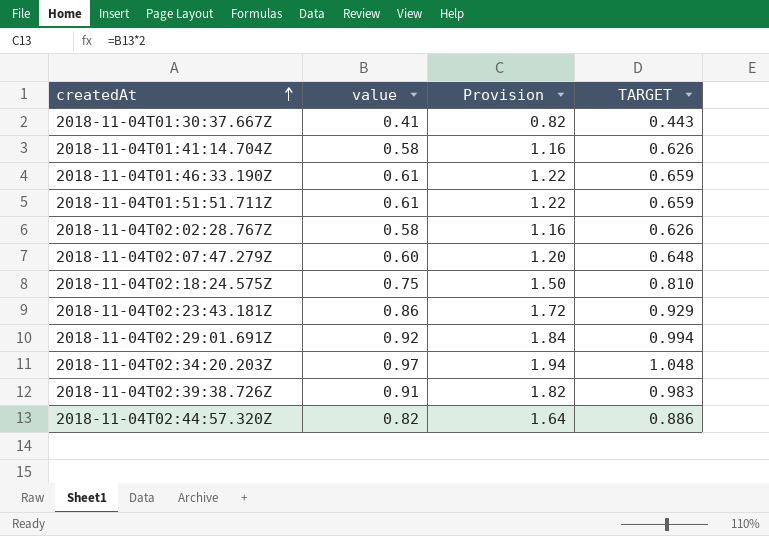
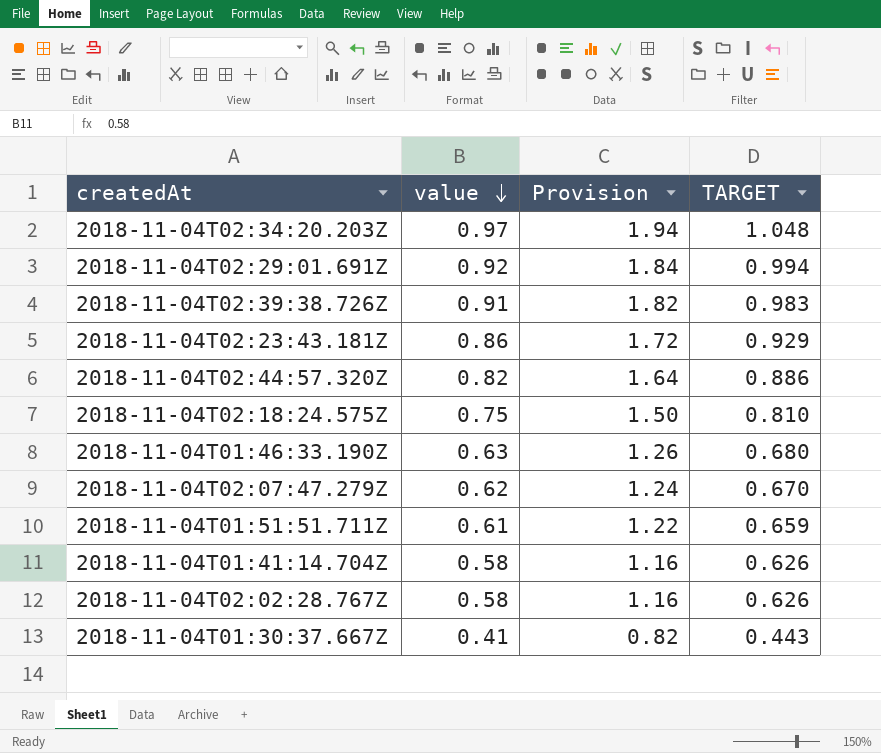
row order: createdAt ascending -> value descending
2018-11-04T01:46:33.190Z | value: 0.61 -> 0.63
2018-11-04T01:46:33.190Z | Provision: 1.22 -> 1.26
2018-11-04T01:46:33.190Z | TARGET: 0.659 -> 0.680
2018-11-04T02:07:47.279Z | value: 0.60 -> 0.62
2018-11-04T02:07:47.279Z | Provision: 1.20 -> 1.24
2018-11-04T02:07:47.279Z | TARGET: 0.648 -> 0.670

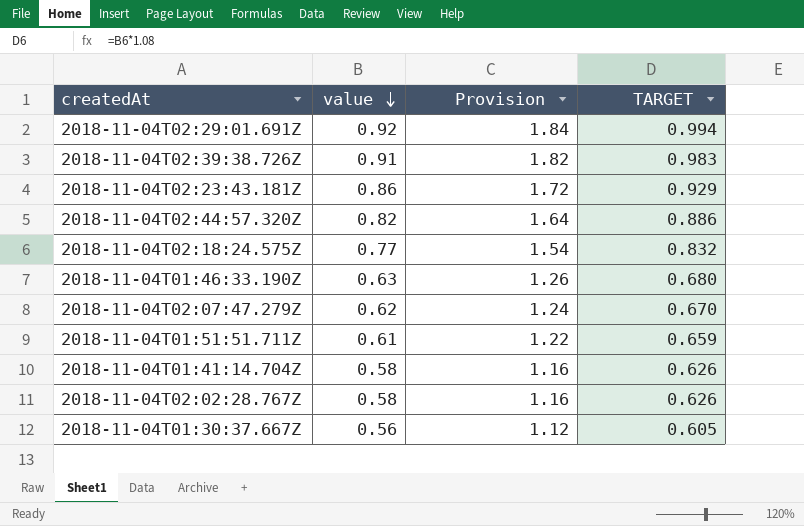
row 2018-11-04T02:34:20.203Z: 0.97 | 1.94 | 1.048 -> none
2018-11-04T02:18:24.575Z | value: 0.75 -> 0.77
2018-11-04T02:18:24.575Z | Provision: 1.50 -> 1.54
2018-11-04T02:18:24.575Z | TARGET: 0.810 -> 0.832
2018-11-04T01:30:37.667Z | value: 0.41 -> 0.56
2018-11-04T01:30:37.667Z | Provision: 0.82 -> 1.12
2018-11-04T01:30:37.667Z | TARGET: 0.443 -> 0.605

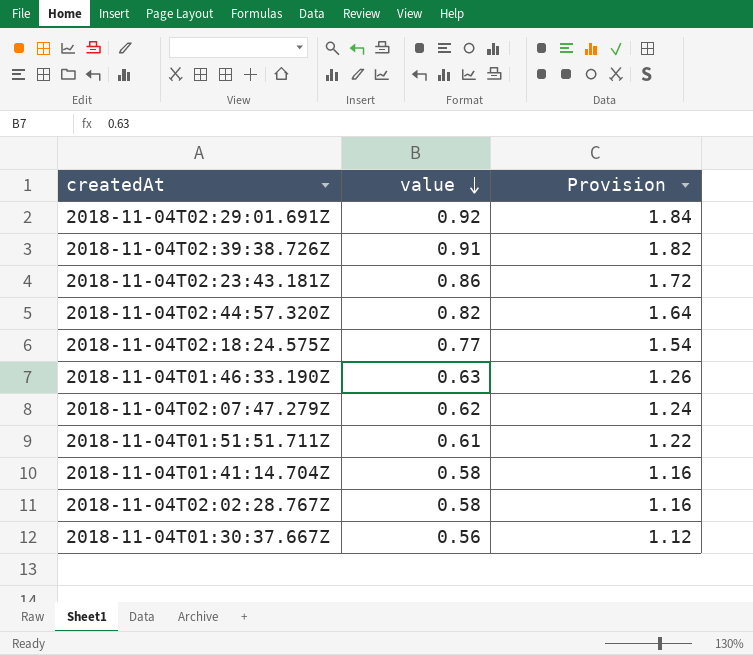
column TARGET | formula: [value] * 1.08 -> none

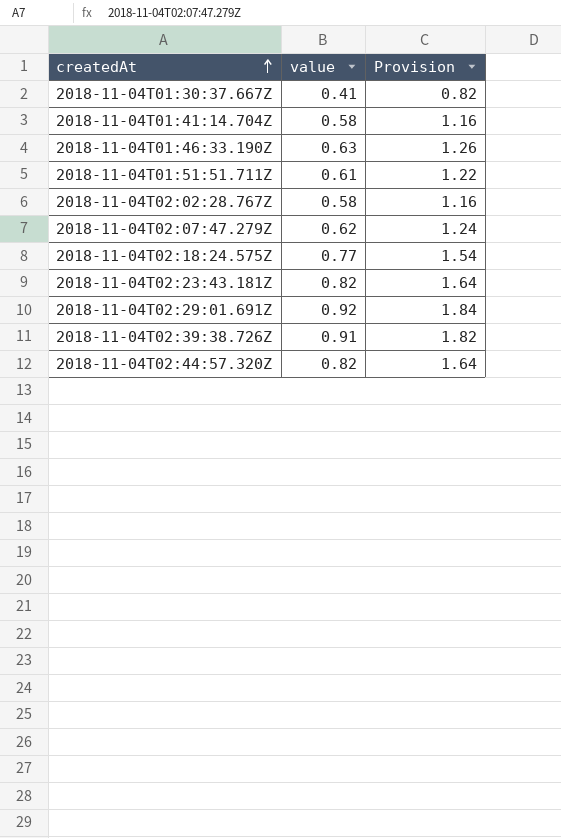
row order: value descending -> createdAt ascending
2018-11-04T01:30:37.667Z | value: 0.56 -> 0.41
2018-11-04T01:30:37.667Z | Provision: 1.12 -> 0.82
2018-11-04T02:23:43.181Z | value: 0.86 -> 0.82
2018-11-04T02:23:43.181Z | Provision: 1.72 -> 1.64

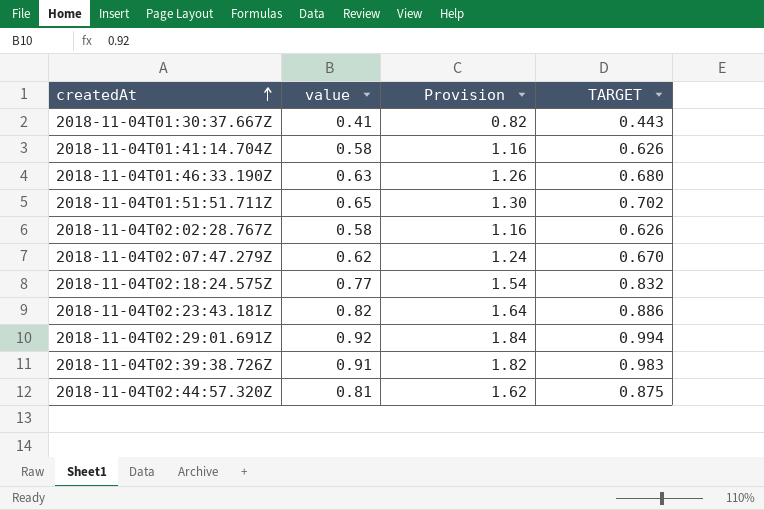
column TARGET | formula: none -> [value] * 1.08
2018-11-04T01:51:51.711Z | value: 0.61 -> 0.65
2018-11-04T01:51:51.711Z | Provision: 1.22 -> 1.30
2018-11-04T02:44:57.320Z | value: 0.82 -> 0.81
2018-11-04T02:44:57.320Z | Provision: 1.64 -> 1.62

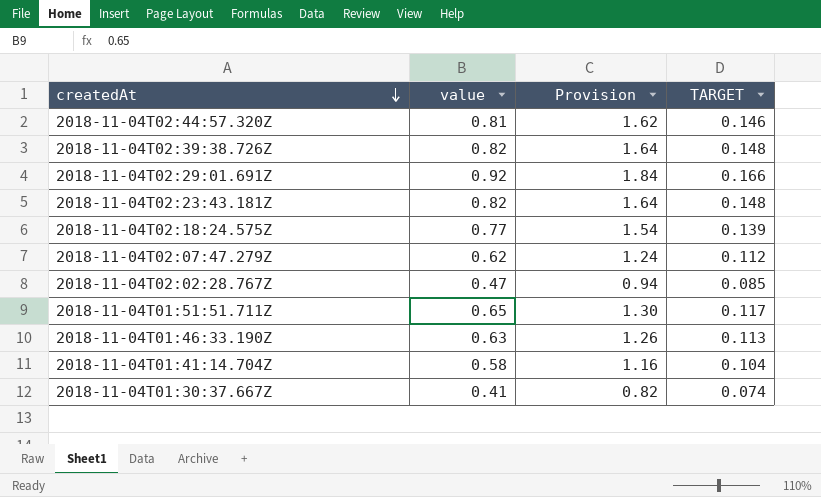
row order: createdAt ascending -> createdAt descending
column TARGET | formula: [value] * 1.08 -> [value] * 0.18
2018-11-04T02:39:38.726Z | value: 0.91 -> 0.82
2018-11-04T02:39:38.726Z | Provision: 1.82 -> 1.64
2018-11-04T02:02:28.767Z | value: 0.58 -> 0.47
2018-11-04T02:02:28.767Z | Provision: 1.16 -> 0.94

